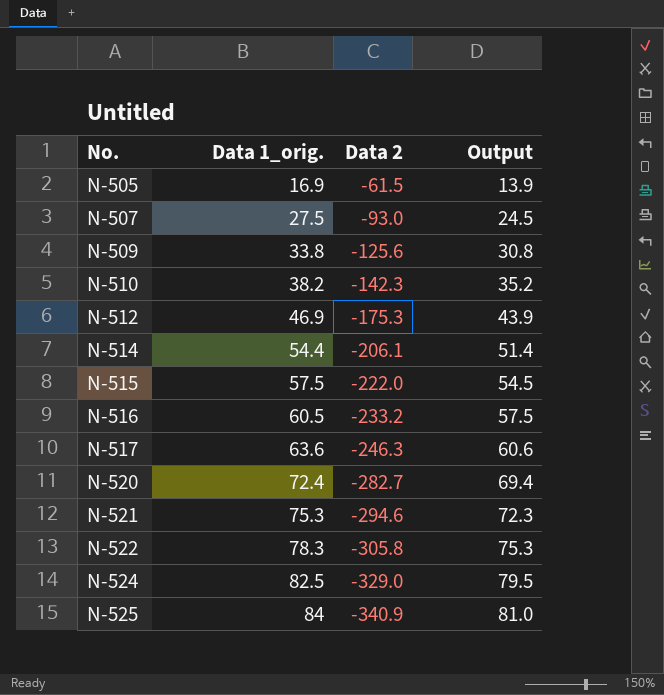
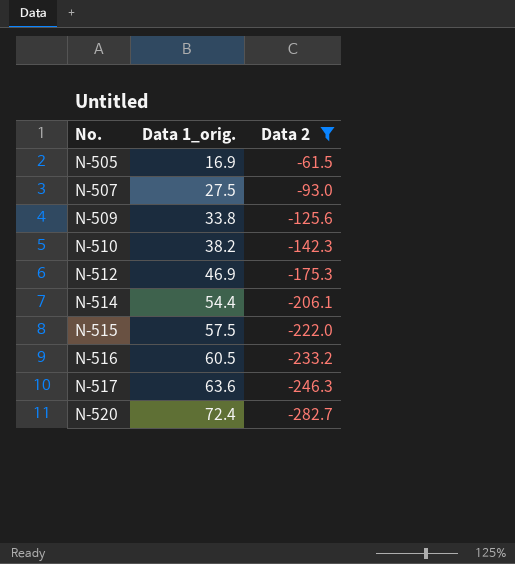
filter: none -> Data 2 >= -282.7
column Output | formula: [Data 1_orig.] - 3 -> none

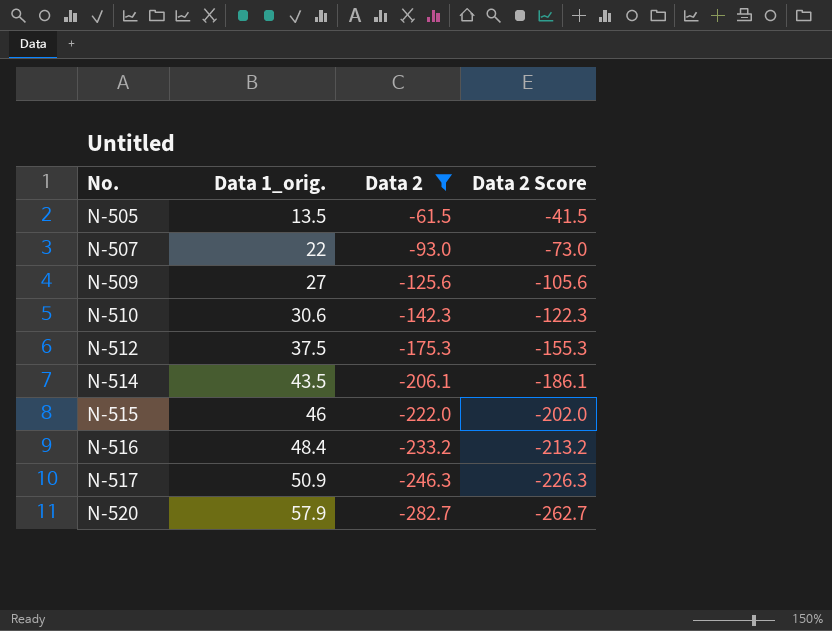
column Data 2 Score | formula: none -> [Data 2] + 20
N-505 | Data 1_orig.: 16.9 -> 13.5
N-507 | Data 1_orig.: 27.5 -> 22
N-509 | Data 1_orig.: 33.8 -> 27
N-510 | Data 1_orig.: 38.2 -> 30.6
N-512 | Data 1_orig.: 46.9 -> 37.5
N-514 | Data 1_orig.: 54.4 -> 43.5
N-515 | Data 1_orig.: 57.5 -> 46
N-516 | Data 1_orig.: 60.5 -> 48.4
N-517 | Data 1_orig.: 63.6 -> 50.9
N-520 | Data 1_orig.: 72.4 -> 57.9

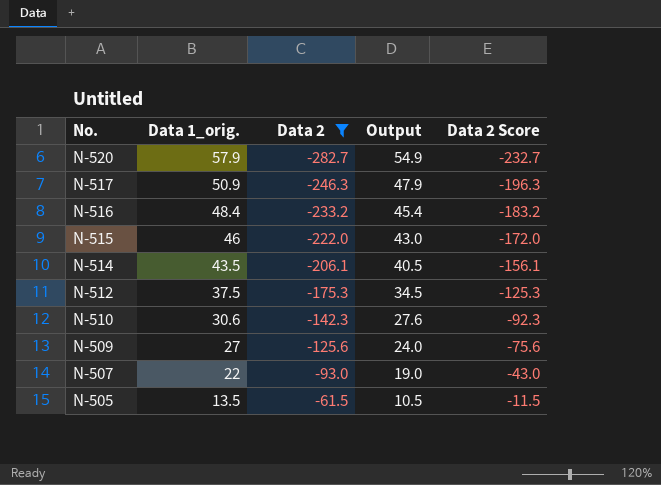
row order: No. ascending -> No. descending
column Output | formula: none -> [Data 1_orig.] - 3
column Data 2 Score | formula: [Data 2] + 20 -> [Data 2] + 50

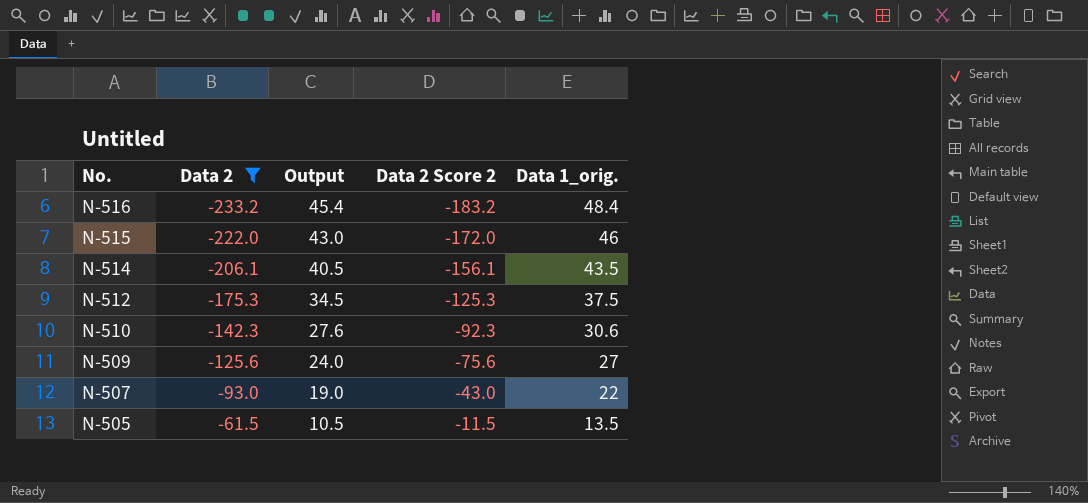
column name: Data 2 Score -> Data 2 Score 2
column Data 1_orig. | position: 2 -> 5
row N-520: 57.9 | -282.7 | 54.9 | -232.7 -> none
row N-517: 50.9 | -246.3 | 47.9 | -196.3 -> none

